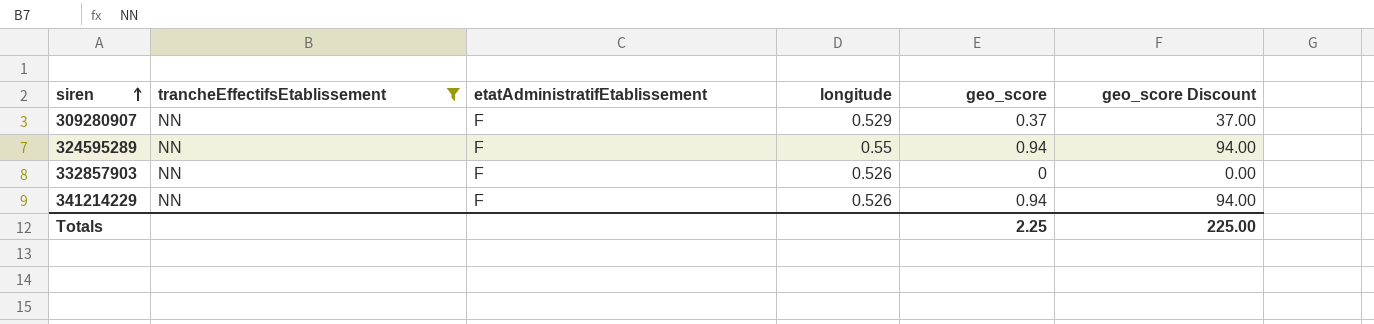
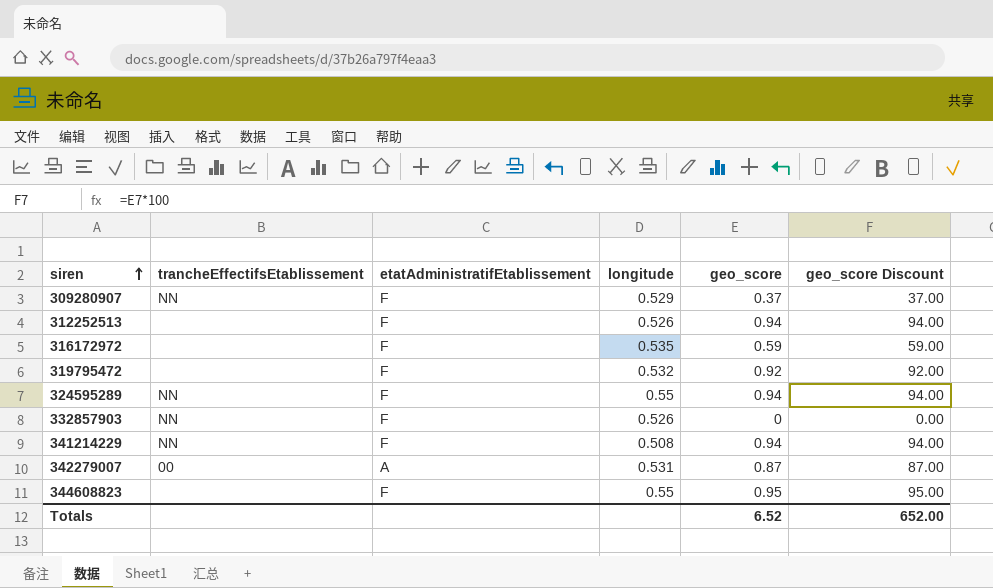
filter: trancheEffectifsEtablissement = NN -> none
341214229 | longitude: 0.526 -> 0.508
Totals | geo_score: 2.25 -> 6.52
Totals | geo_score Discount: 225.00 -> 652.00

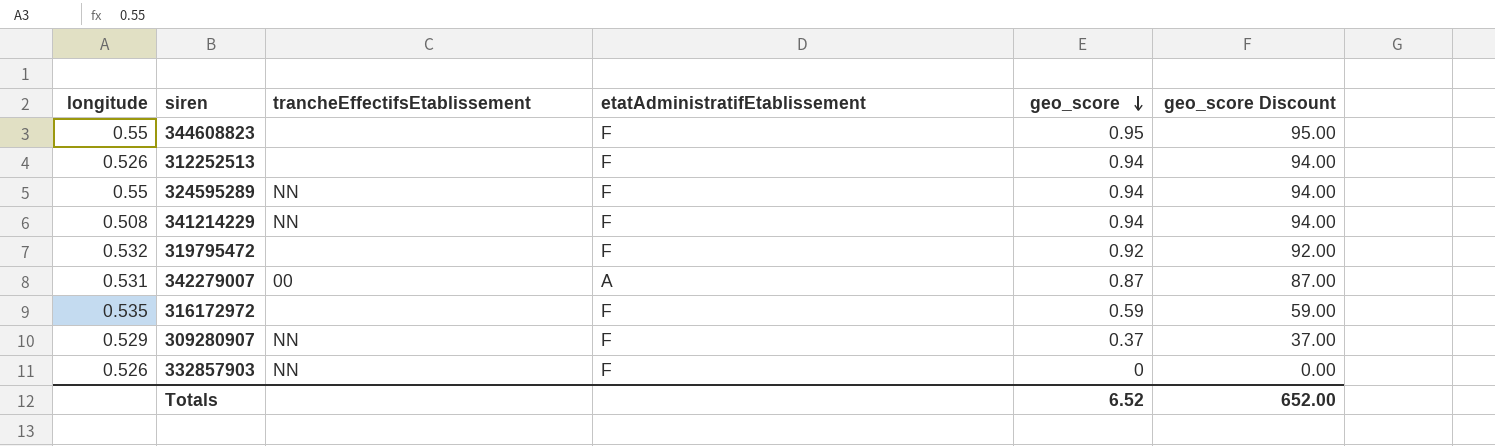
row order: siren ascending -> geo_score descending
column longitude | position: 4 -> 1

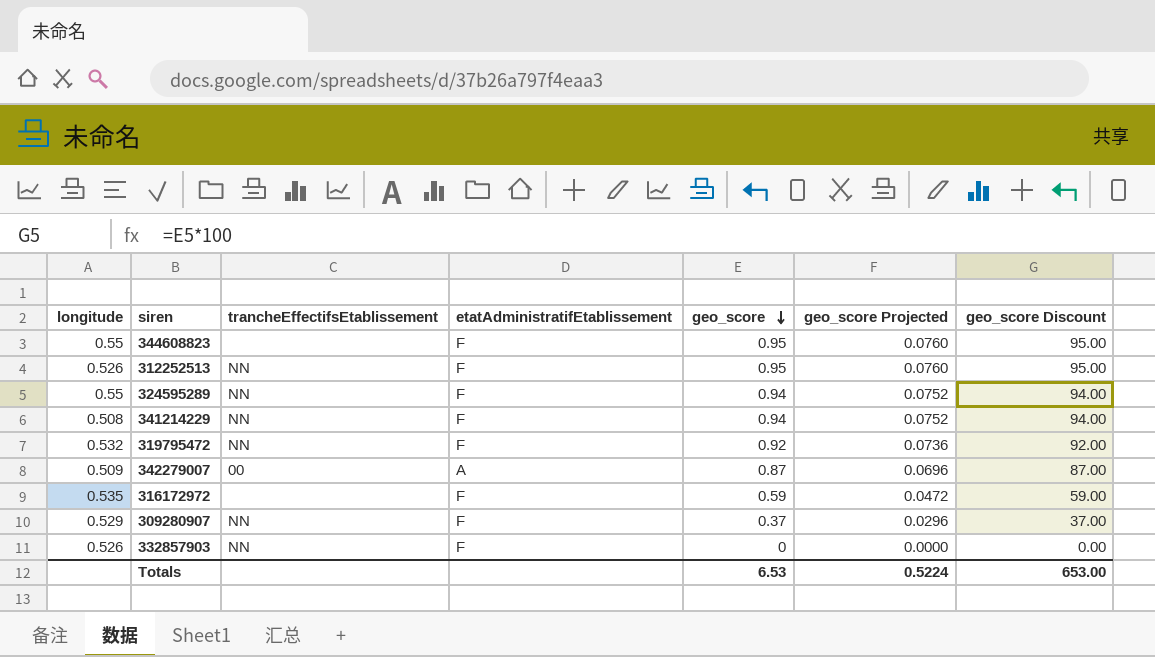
column geo_score Projected | formula: none -> [geo_score] * 0.08
312252513 | trancheEffectifsEtablissement: none -> NN
312252513 | geo_score: 0.94 -> 0.95
312252513 | geo_score Discount: 94.00 -> 95.00
319795472 | trancheEffectifsEtablissement: none -> NN
342279007 | longitude: 0.531 -> 0.509
Totals | geo_score: 6.52 -> 6.53
Totals | geo_score Discount: 652.00 -> 653.00

